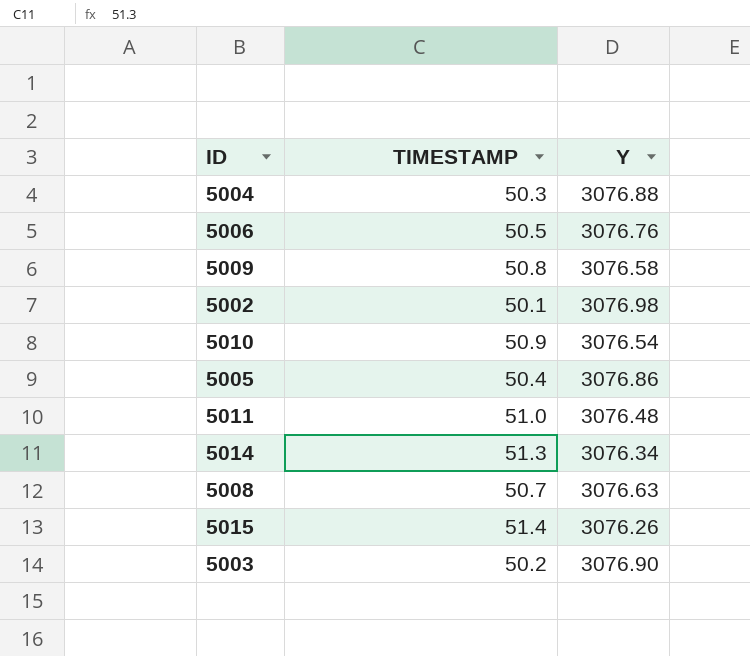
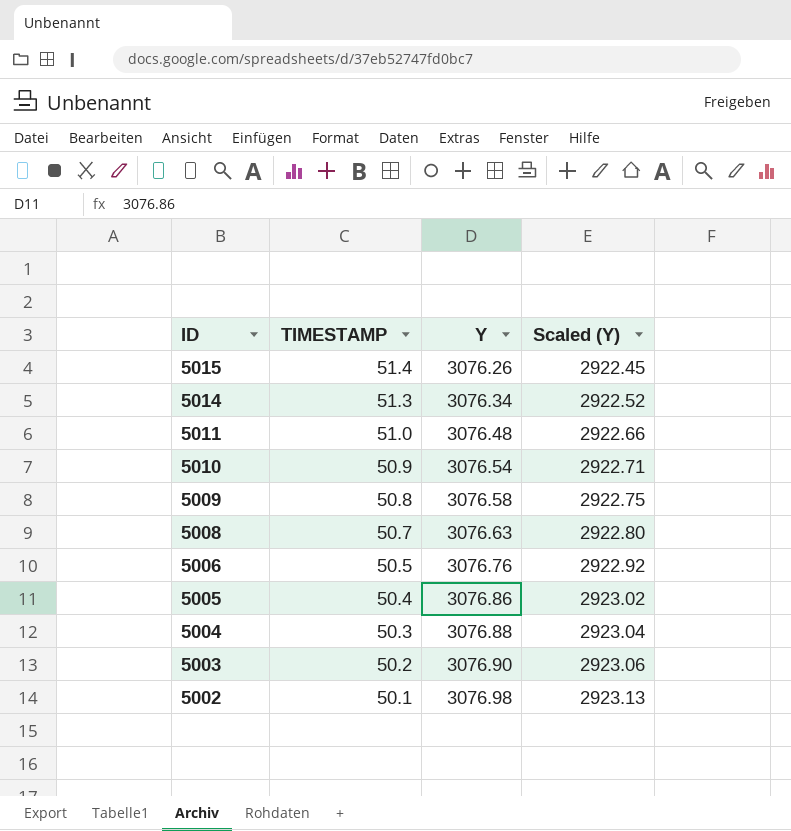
row order: none -> ID descending
column Scaled (Y) | formula: none -> [Y] * 0.95

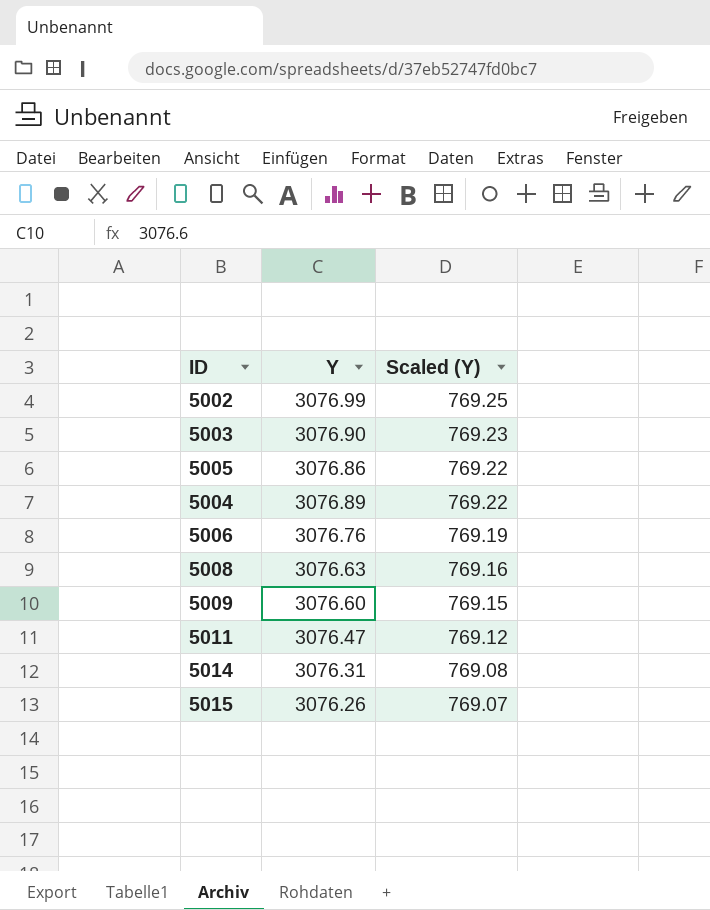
row order: ID descending -> Scaled (Y) descending
column TIMESTAMP | position: 2 -> none
column Scaled (Y) | formula: [Y] * 0.95 -> [Y] * 0.25
row 5010: 50.9 | 3076.54 | 2922.71 -> none
5002 | Y: 3076.98 -> 3076.99
5004 | Y: 3076.88 -> 3076.89
5009 | Y: 3076.58 -> 3076.60
5011 | Y: 3076.48 -> 3076.47
5014 | Y: 3076.34 -> 3076.31

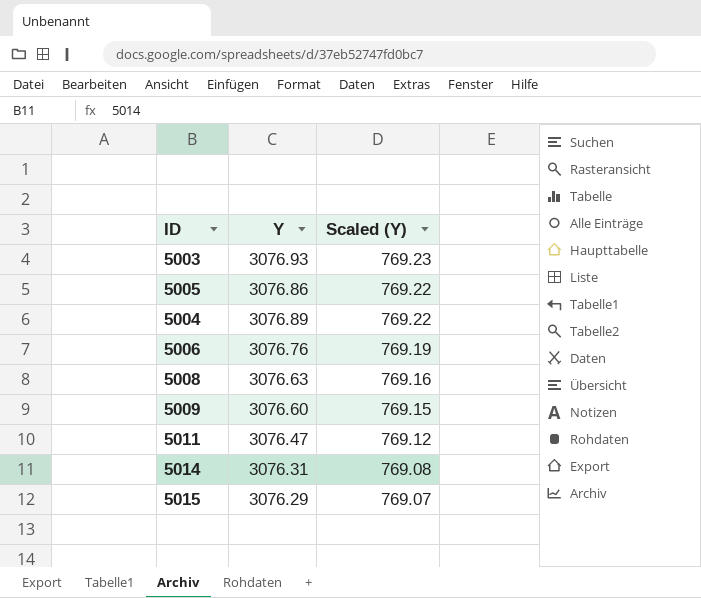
row 5002: 3076.99 | 769.25 -> none
5003 | Y: 3076.90 -> 3076.93
5015 | Y: 3076.26 -> 3076.29

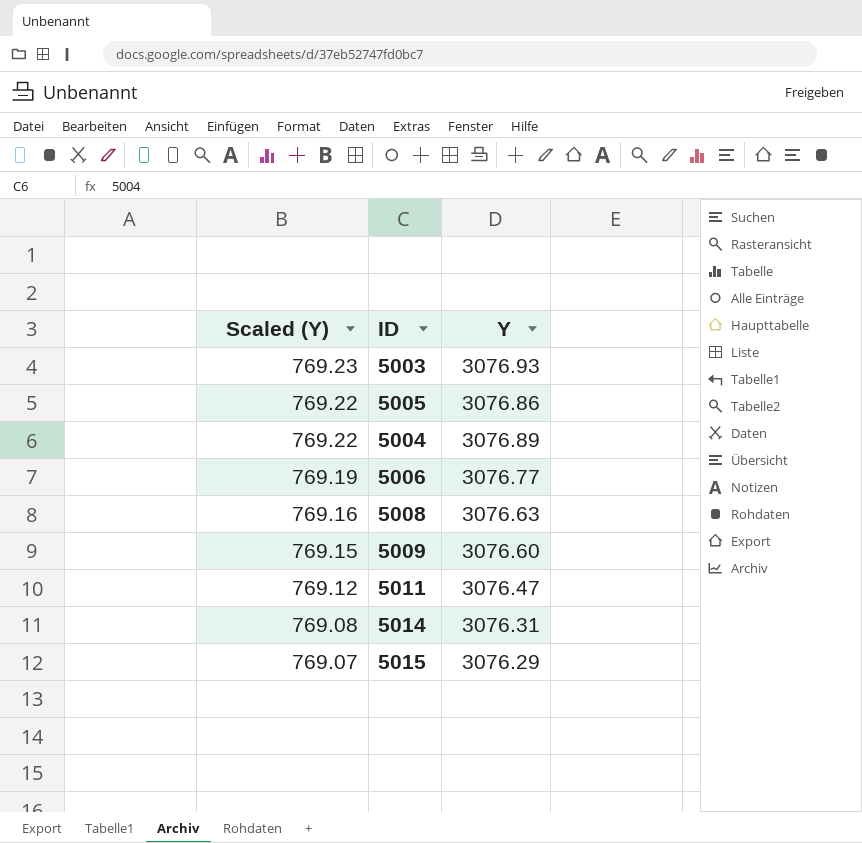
column Scaled (Y) | position: 3 -> 1
5006 | Y: 3076.76 -> 3076.77

